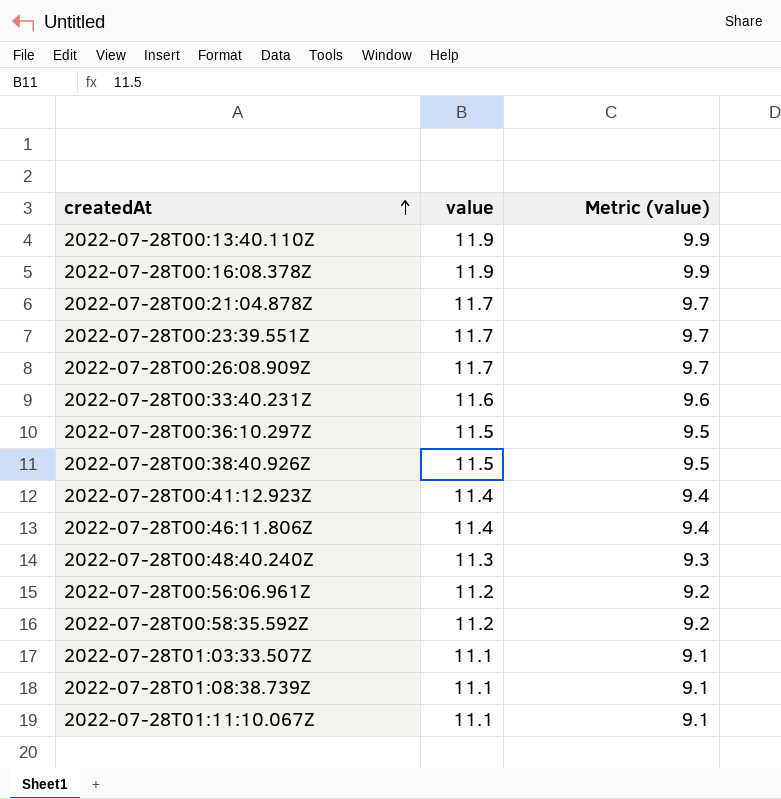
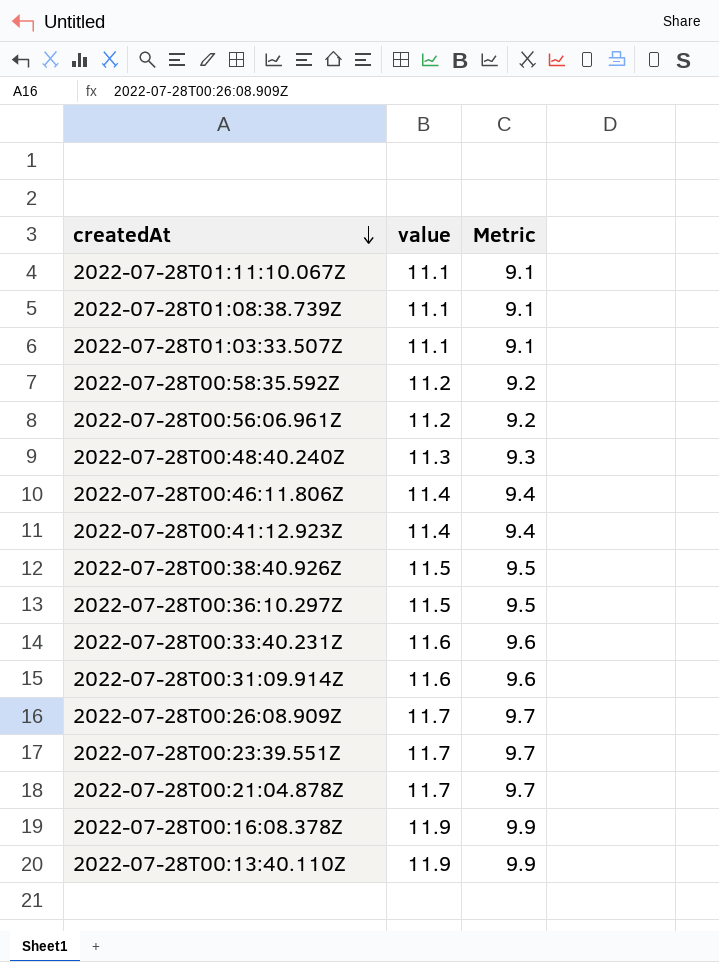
row order: createdAt ascending -> createdAt descending
column name: Metric (value) -> Metric
row 2022-07-28T00:31:09.914Z: none -> 11.6 | 9.6

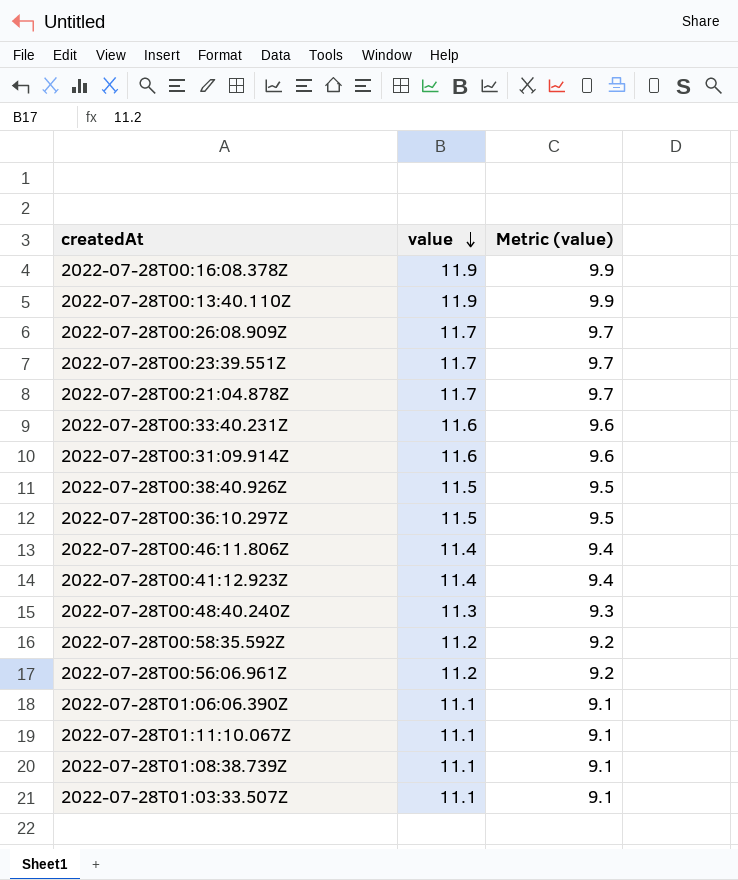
row order: createdAt descending -> value descending
column name: Metric -> Metric (value)
row 2022-07-28T01:06:06.390Z: none -> 11.1 | 9.1

